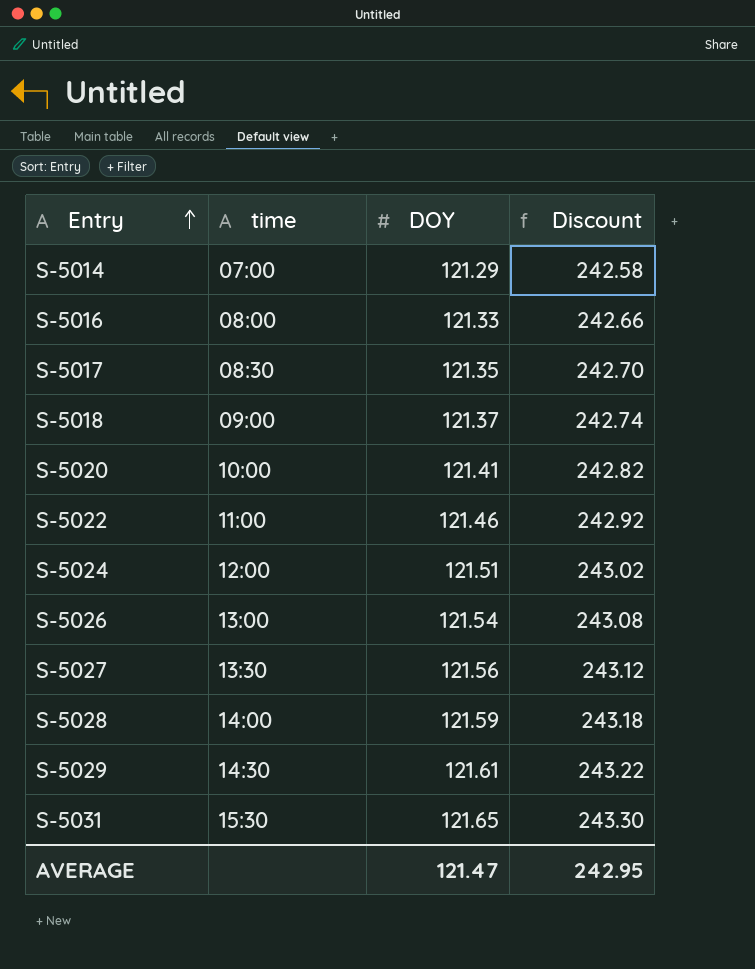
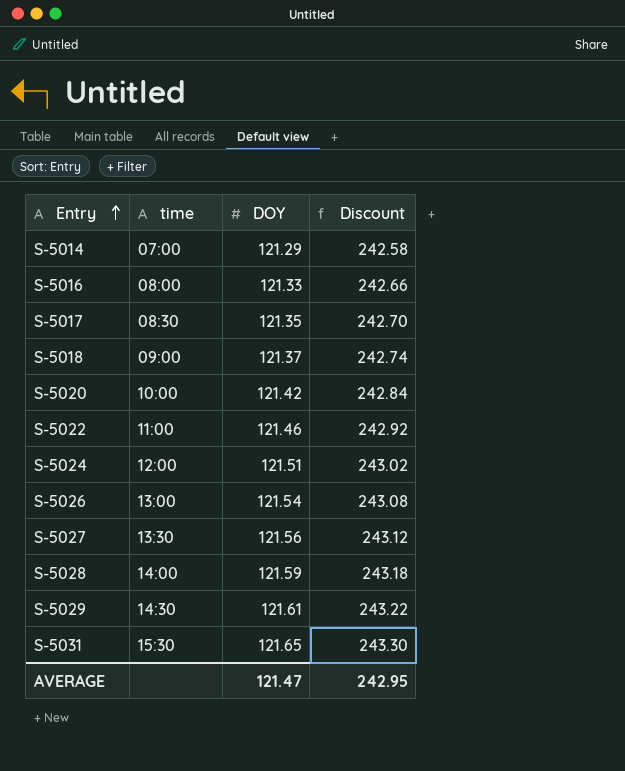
S-5020 | DOY: 121.41 -> 121.42
S-5020 | Discount: 242.82 -> 242.84

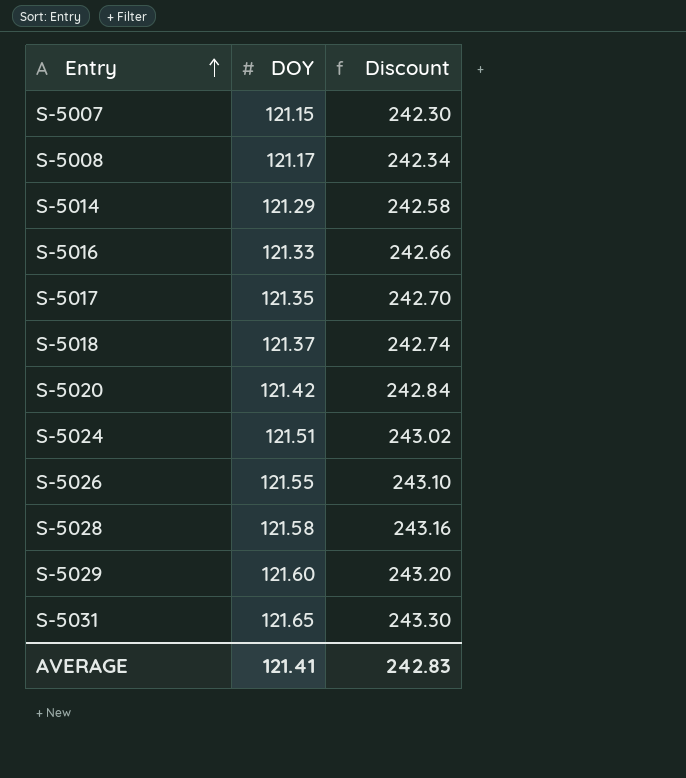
column time | position: 2 -> none
row S-5022: 11:00 | 121.46 | 242.92 -> none
row S-5027: 13:30 | 121.56 | 243.12 -> none
row S-5007: none -> 121.15 | 242.30
row S-5008: none -> 121.17 | 242.34
S-5026 | DOY: 121.54 -> 121.55
S-5026 | Discount: 243.08 -> 243.10
S-5028 | DOY: 121.59 -> 121.58
S-5028 | Discount: 243.18 -> 243.16
S-5029 | DOY: 121.61 -> 121.60
S-5029 | Discount: 243.22 -> 243.20
AVERAGE | DOY: 121.47 -> 121.41
AVERAGE | Discount: 242.95 -> 242.83

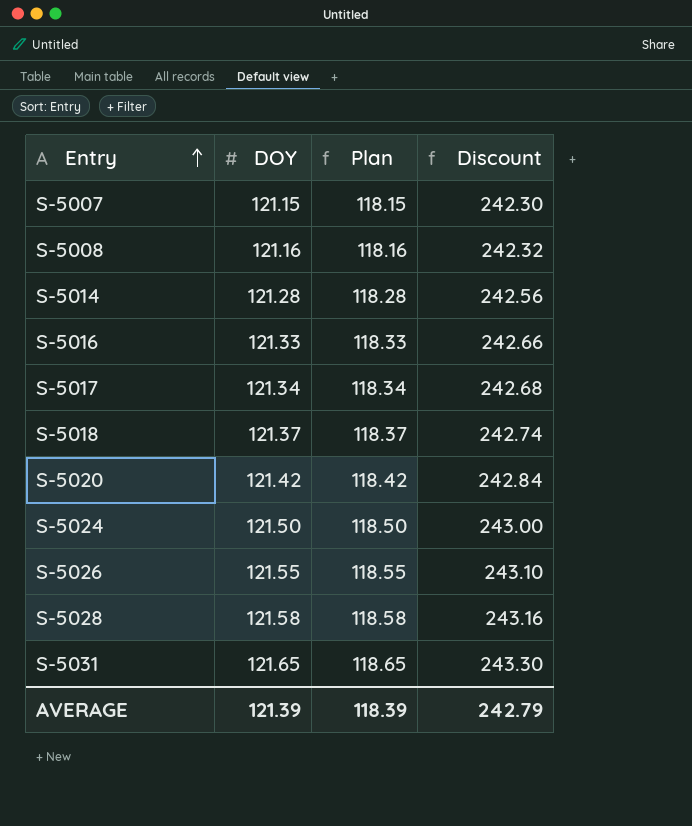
column Plan | formula: none -> [DOY] - 3
row S-5029: 121.60 | 243.20 -> none
S-5008 | DOY: 121.17 -> 121.16
S-5008 | Discount: 242.34 -> 242.32
S-5014 | DOY: 121.29 -> 121.28
S-5014 | Discount: 242.58 -> 242.56
S-5017 | DOY: 121.35 -> 121.34
S-5017 | Discount: 242.70 -> 242.68
S-5024 | DOY: 121.51 -> 121.50
S-5024 | Discount: 243.02 -> 243.00
AVERAGE | DOY: 121.41 -> 121.39
AVERAGE | Discount: 242.83 -> 242.79

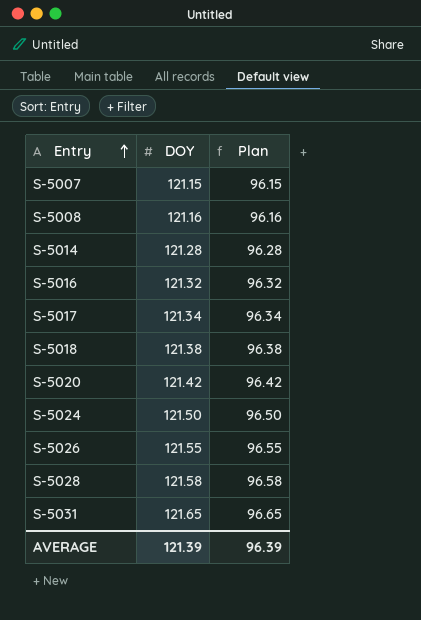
column Discount | formula: [DOY] * 2 -> none
column Plan | formula: [DOY] - 3 -> [DOY] - 25
S-5016 | DOY: 121.33 -> 121.32
S-5018 | DOY: 121.37 -> 121.38
AVERAGE | Plan: 118.39 -> 96.39

